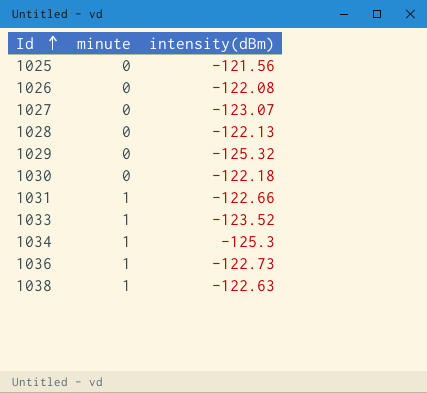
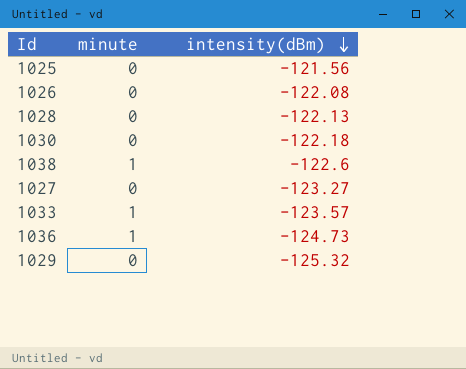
row order: Id ascending -> intensity(dBm) descending
row 1031: 1 | -122.66 -> none
row 1034: 1 | -125.3 -> none
1038 | intensity(dBm): -122.63 -> -122.6
1027 | intensity(dBm): -123.07 -> -123.27
1033 | intensity(dBm): -123.52 -> -123.57
1036 | intensity(dBm): -122.73 -> -124.73

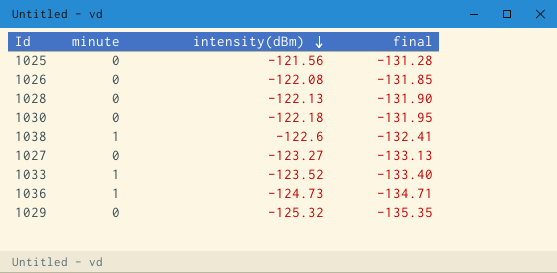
column final | formula: none -> [intensity(dBm)] * 1.08
1033 | intensity(dBm): -123.57 -> -123.52

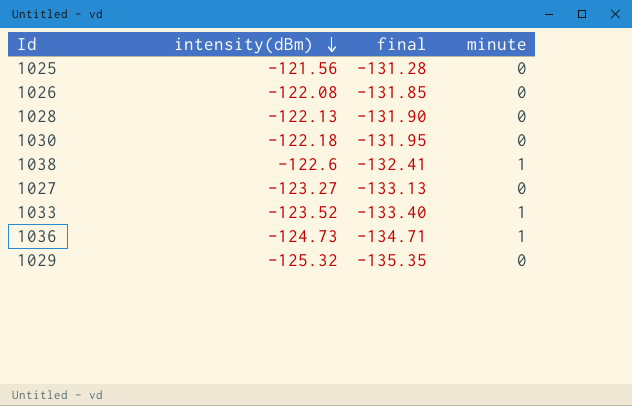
column minute | position: 2 -> 4

